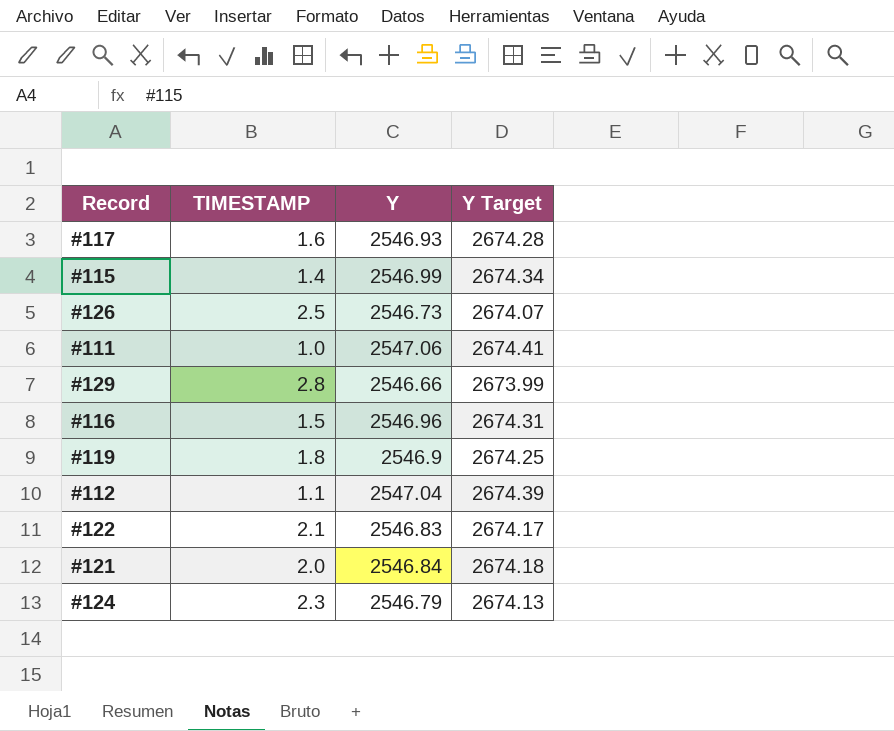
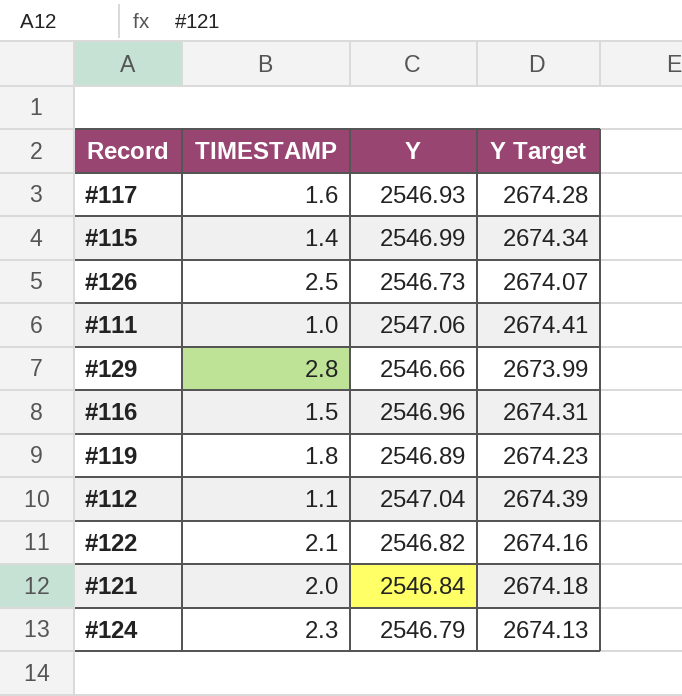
#119 | Y: 2546.9 -> 2546.89
#119 | Y Target: 2674.25 -> 2674.23
#122 | Y: 2546.83 -> 2546.82
#122 | Y Target: 2674.17 -> 2674.16

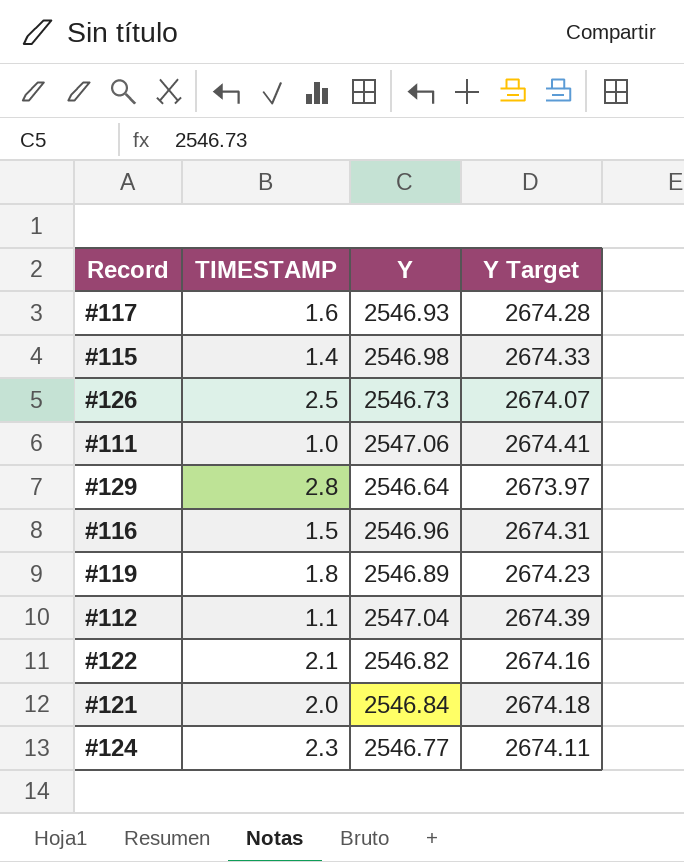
#115 | Y: 2546.99 -> 2546.98
#115 | Y Target: 2674.34 -> 2674.33
#129 | Y: 2546.66 -> 2546.64
#129 | Y Target: 2673.99 -> 2673.97
#124 | Y: 2546.79 -> 2546.77
#124 | Y Target: 2674.13 -> 2674.11

